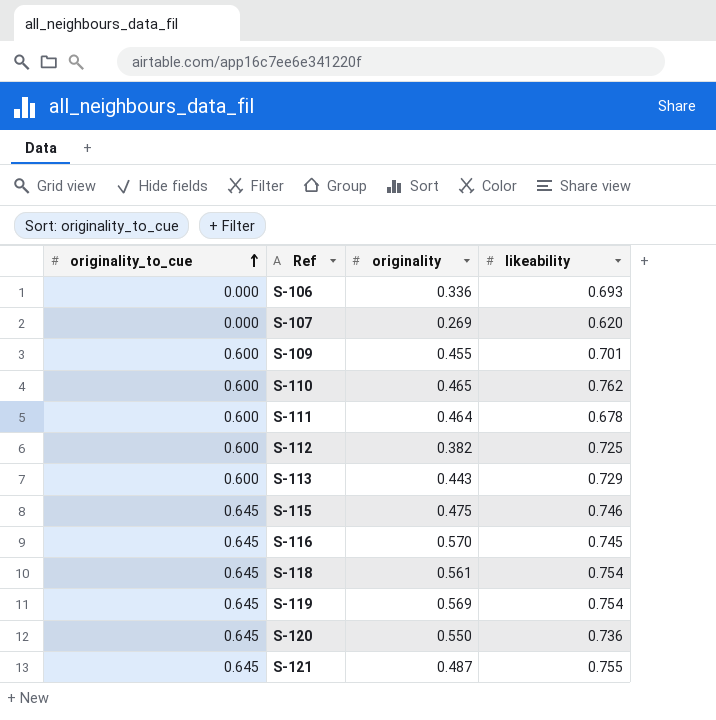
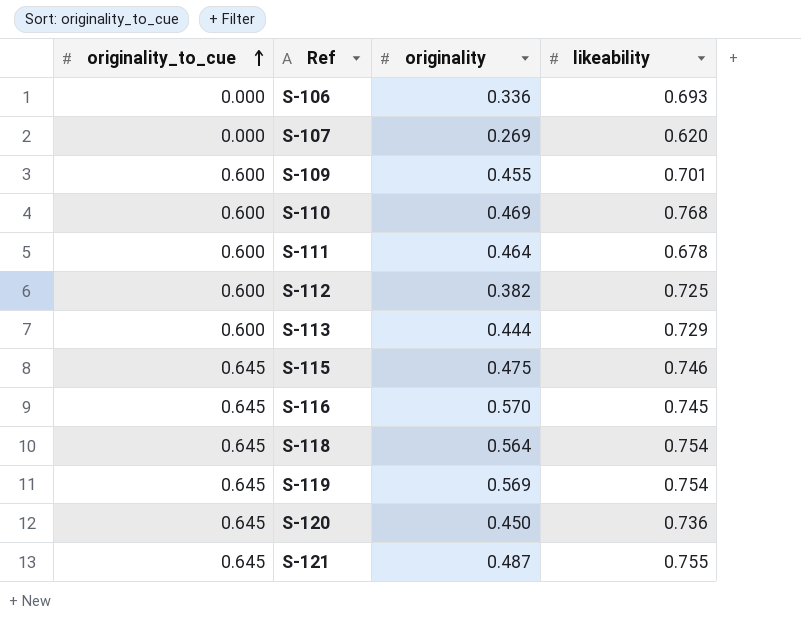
S-110 | originality: 0.465 -> 0.469
S-110 | likeability: 0.762 -> 0.768
S-113 | originality: 0.443 -> 0.444
S-118 | originality: 0.561 -> 0.564
S-120 | originality: 0.550 -> 0.450

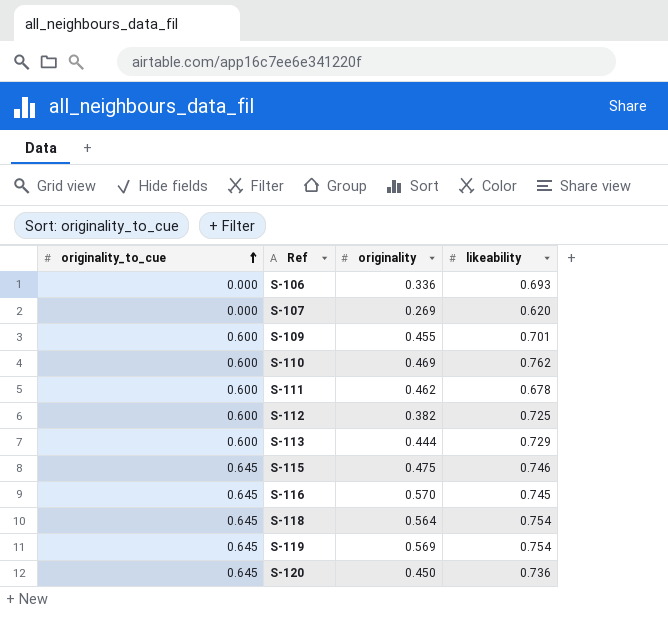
row S-121: 0.645 | 0.487 | 0.755 -> none
S-110 | likeability: 0.768 -> 0.762
S-111 | originality: 0.464 -> 0.462

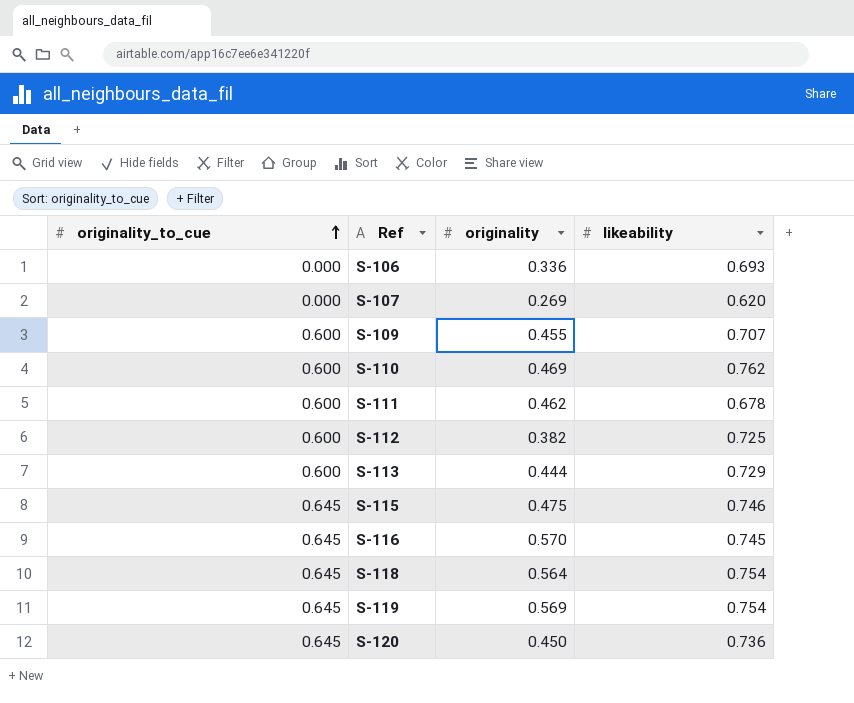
S-109 | likeability: 0.701 -> 0.707

